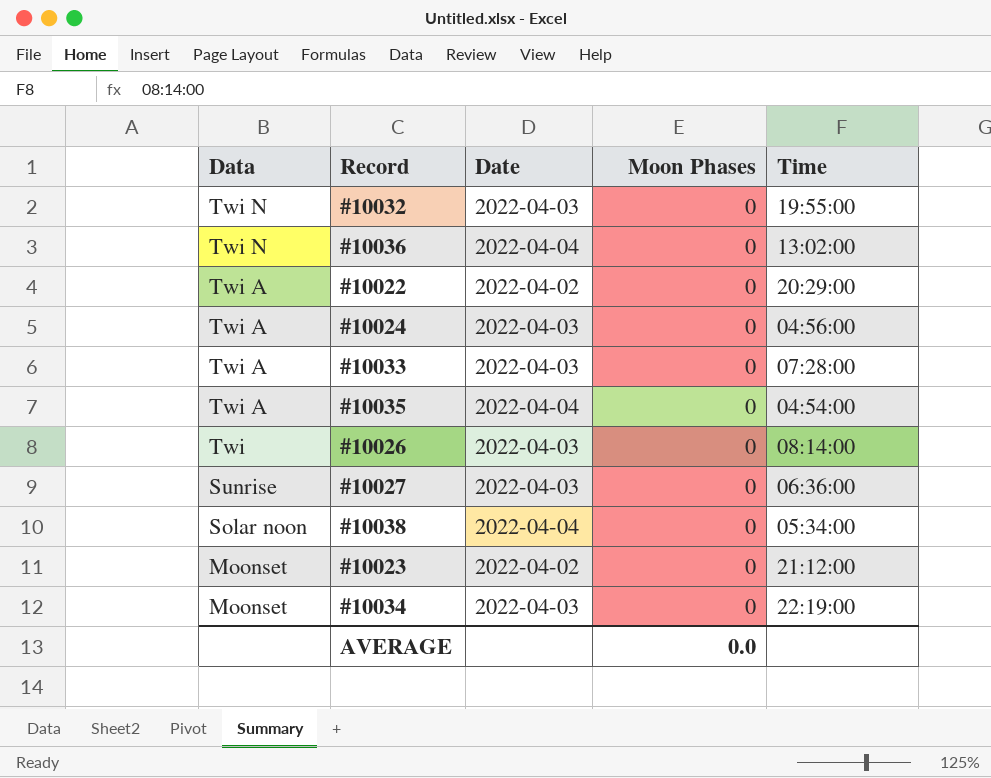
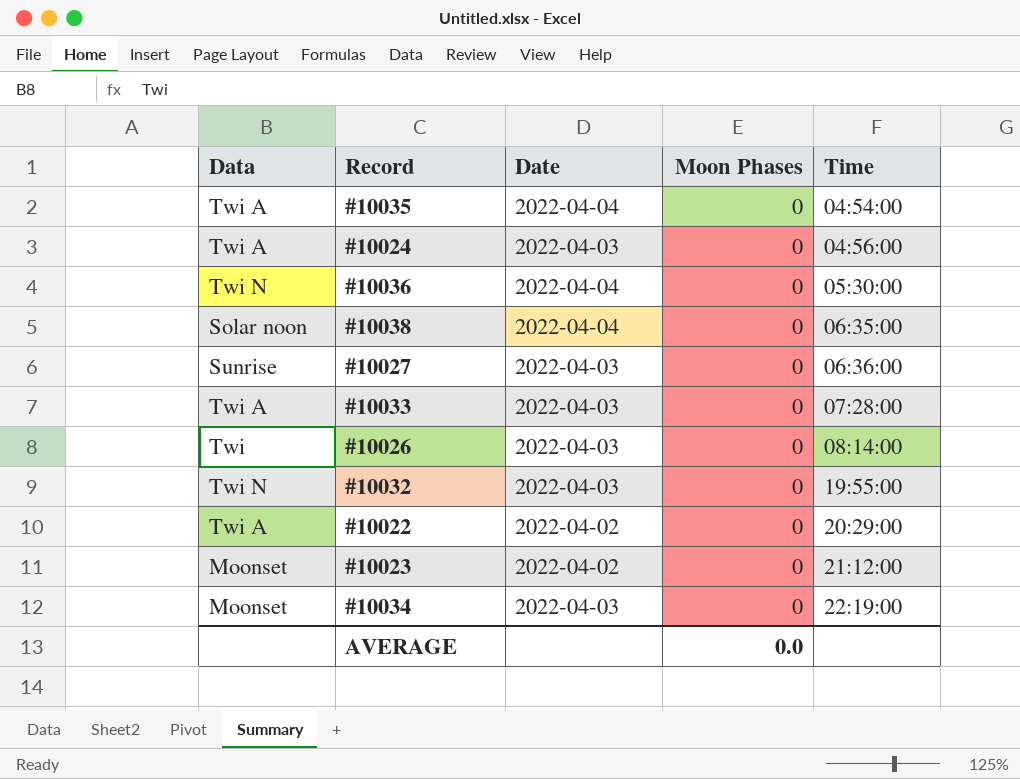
row order: Data descending -> Time ascending
#10036 | Time: 13:02:00 -> 05:30:00
#10038 | Time: 05:34:00 -> 06:35:00

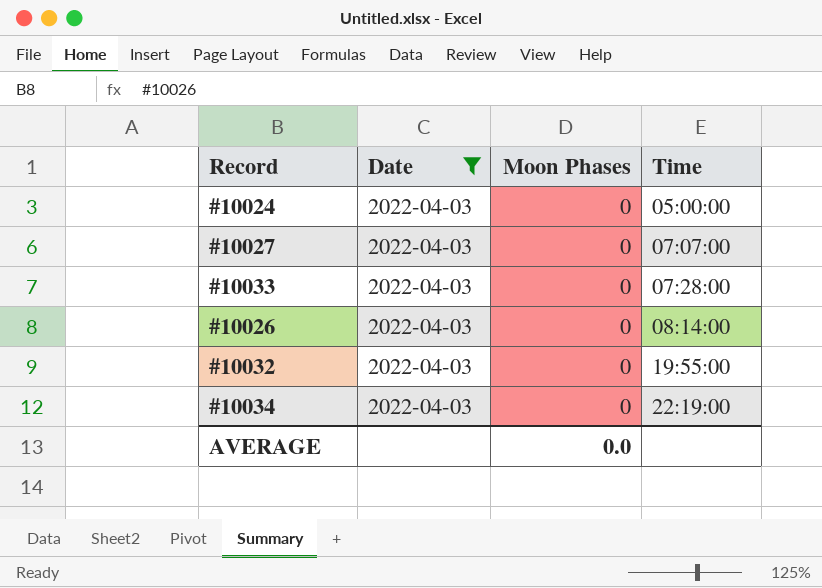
filter: none -> Date = 2022-04-03
column Data | position: 1 -> none
#10024 | Time: 04:56:00 -> 05:00:00
#10027 | Time: 06:36:00 -> 07:07:00

